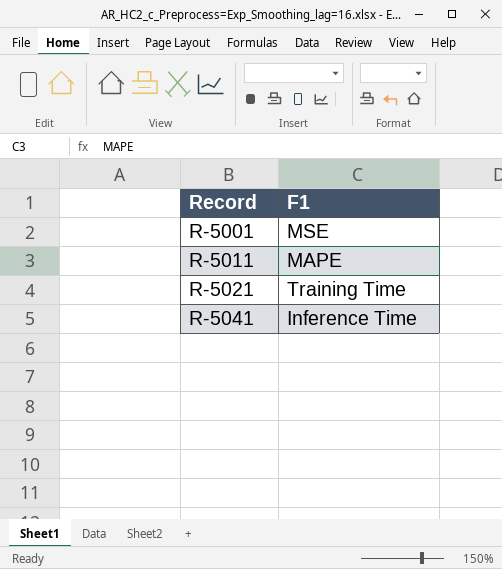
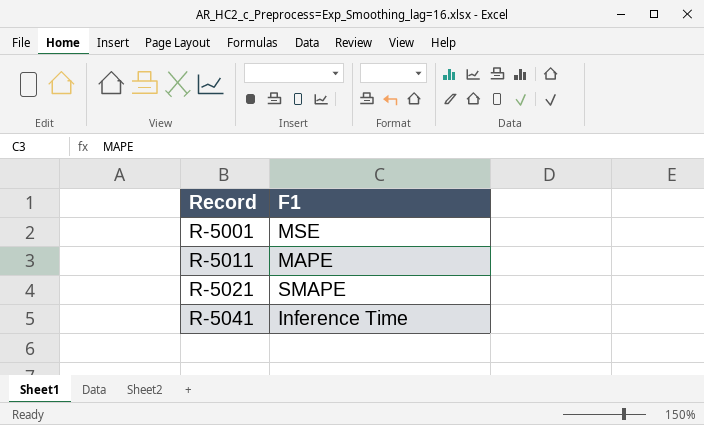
R-5021 | F1: Training Time -> SMAPE

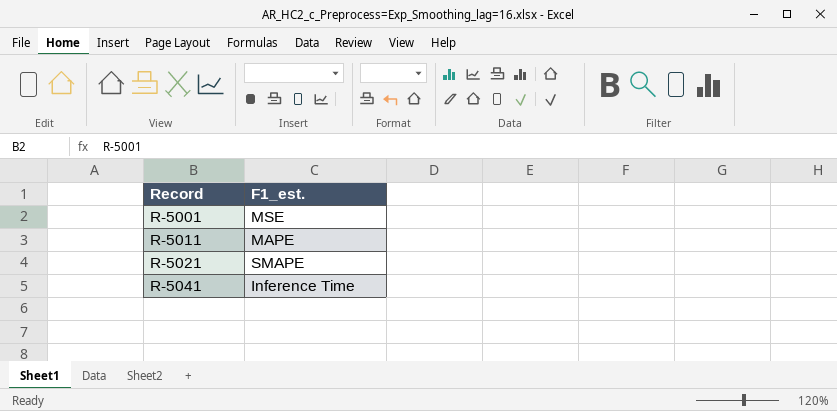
column name: F1 -> F1_est.

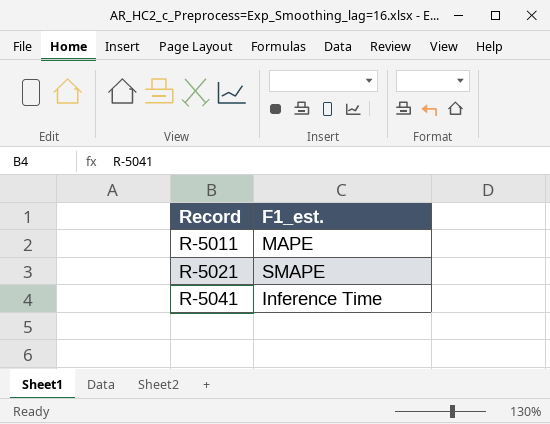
row R-5001: MSE -> none

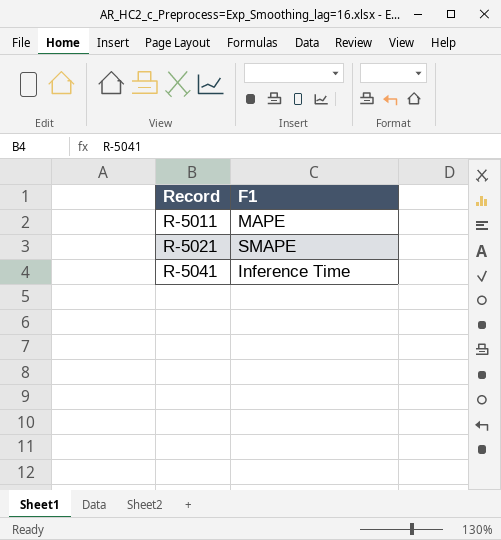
column name: F1_est. -> F1

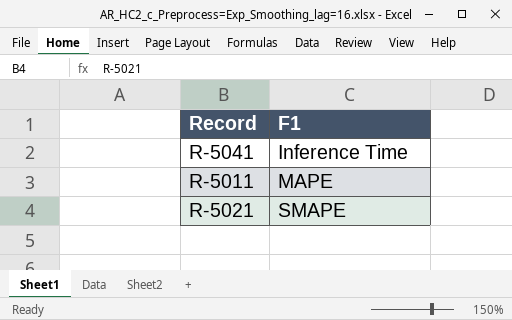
row order: Record ascending -> F1 ascending

